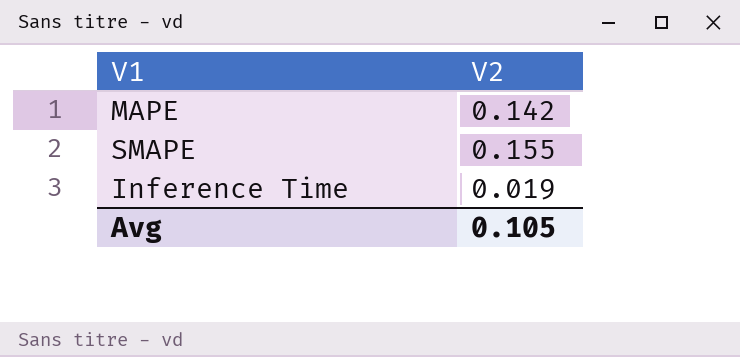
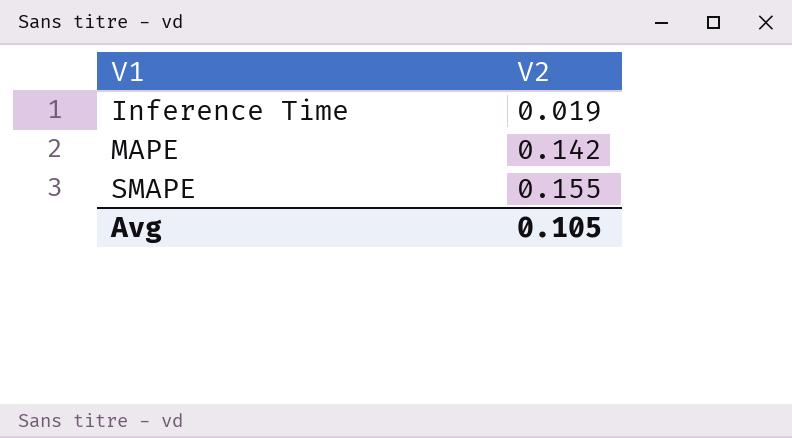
row order: none -> V1 ascending

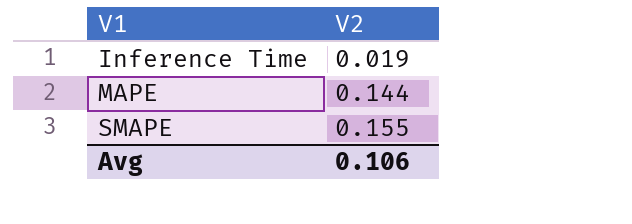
MAPE | V2: 0.142 -> 0.144
Avg | V2: 0.105 -> 0.106

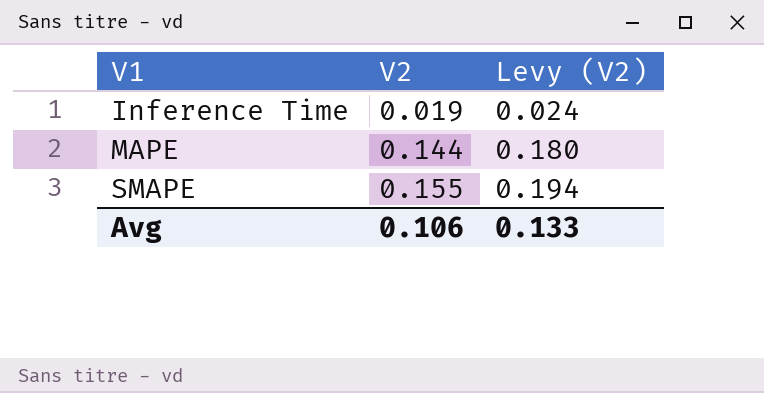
column Levy (V2) | formula: none -> [V2] * 1.25

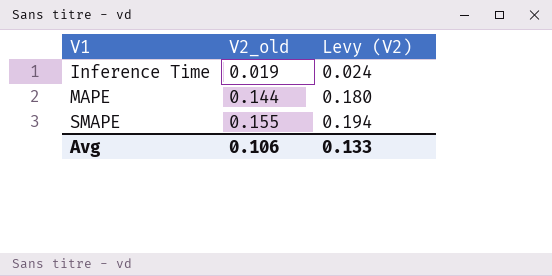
column name: V2 -> V2_old

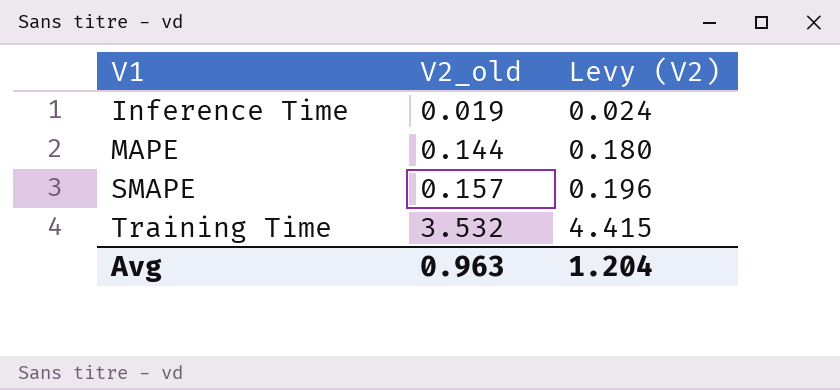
SMAPE | V2_old: 0.155 -> 0.157
SMAPE | Levy (V2): 0.194 -> 0.196
row Training Time: none -> 3.532 | 4.415
Avg | V2_old: 0.106 -> 0.963
Avg | Levy (V2): 0.133 -> 1.204

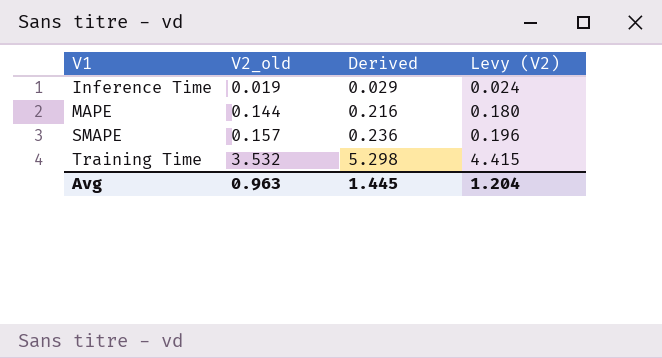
column Derived | formula: none -> [V2_old] * 1.5

